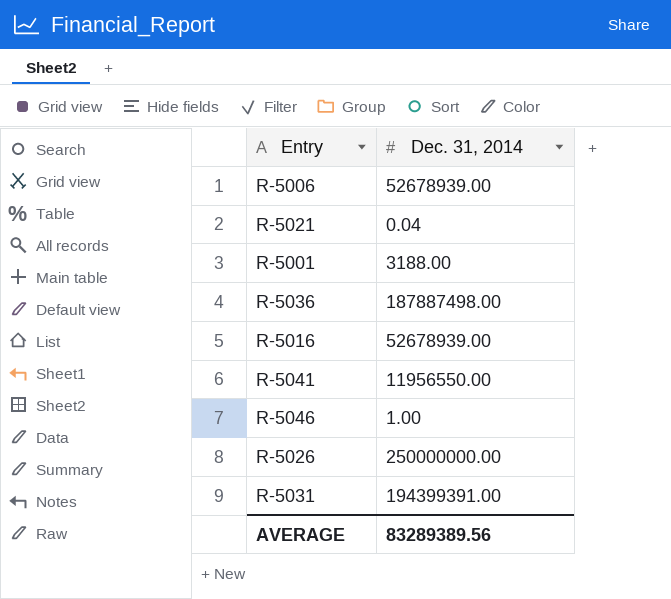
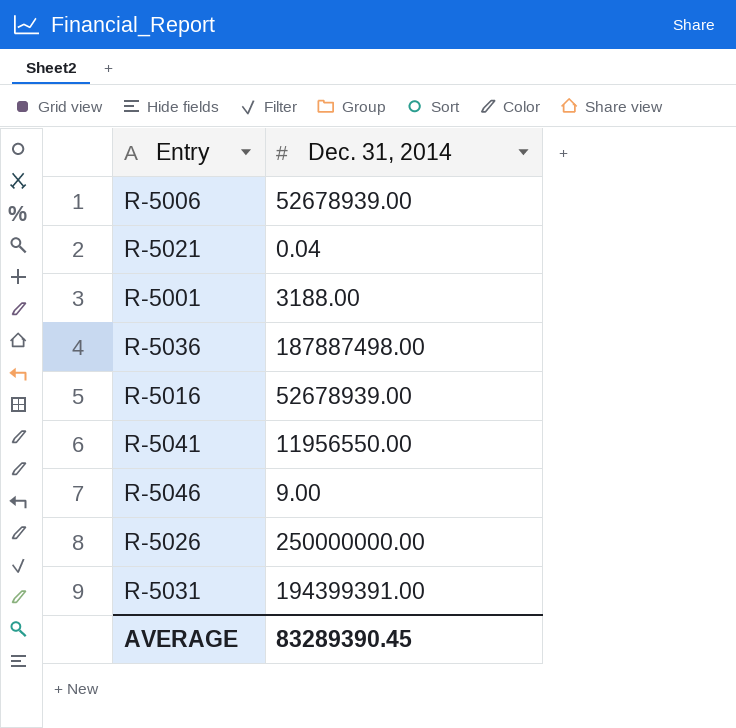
R-5046 | Dec. 31, 2014: 1.00 -> 9.00
AVERAGE | Dec. 31, 2014: 83289389.56 -> 83289390.45

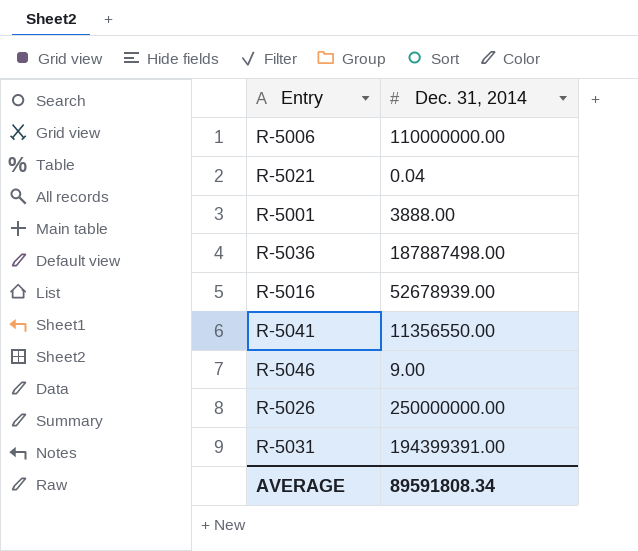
R-5006 | Dec. 31, 2014: 52678939.00 -> 110000000.00
R-5001 | Dec. 31, 2014: 3188.00 -> 3888.00
R-5041 | Dec. 31, 2014: 11956550.00 -> 11356550.00
AVERAGE | Dec. 31, 2014: 83289390.45 -> 89591808.34

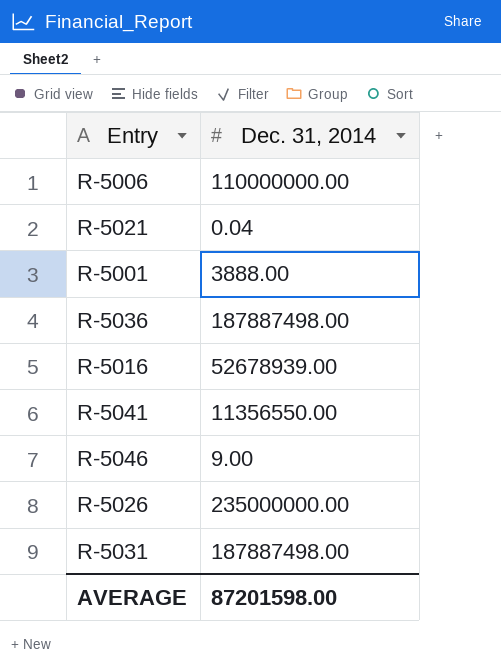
R-5026 | Dec. 31, 2014: 250000000.00 -> 235000000.00
R-5031 | Dec. 31, 2014: 194399391.00 -> 187887498.00
AVERAGE | Dec. 31, 2014: 89591808.34 -> 87201598.00

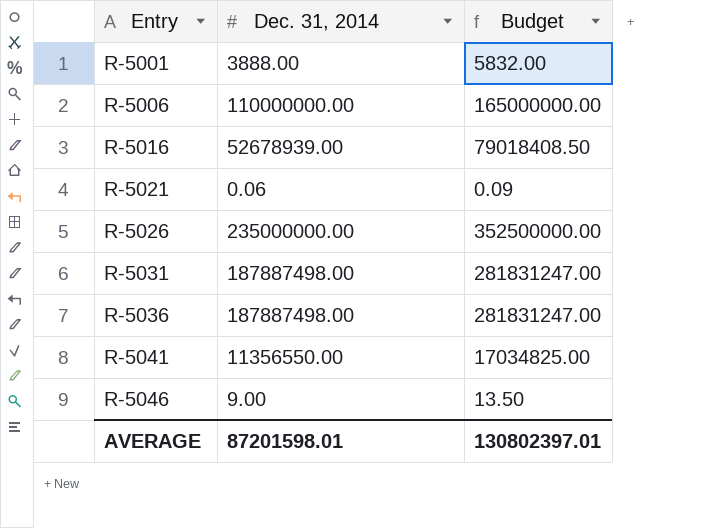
row order: none -> Entry ascending
column Budget | formula: none -> [Dec. 31, 2014] * 1.5
R-5021 | Dec. 31, 2014: 0.04 -> 0.06
AVERAGE | Dec. 31, 2014: 87201598.00 -> 87201598.01

